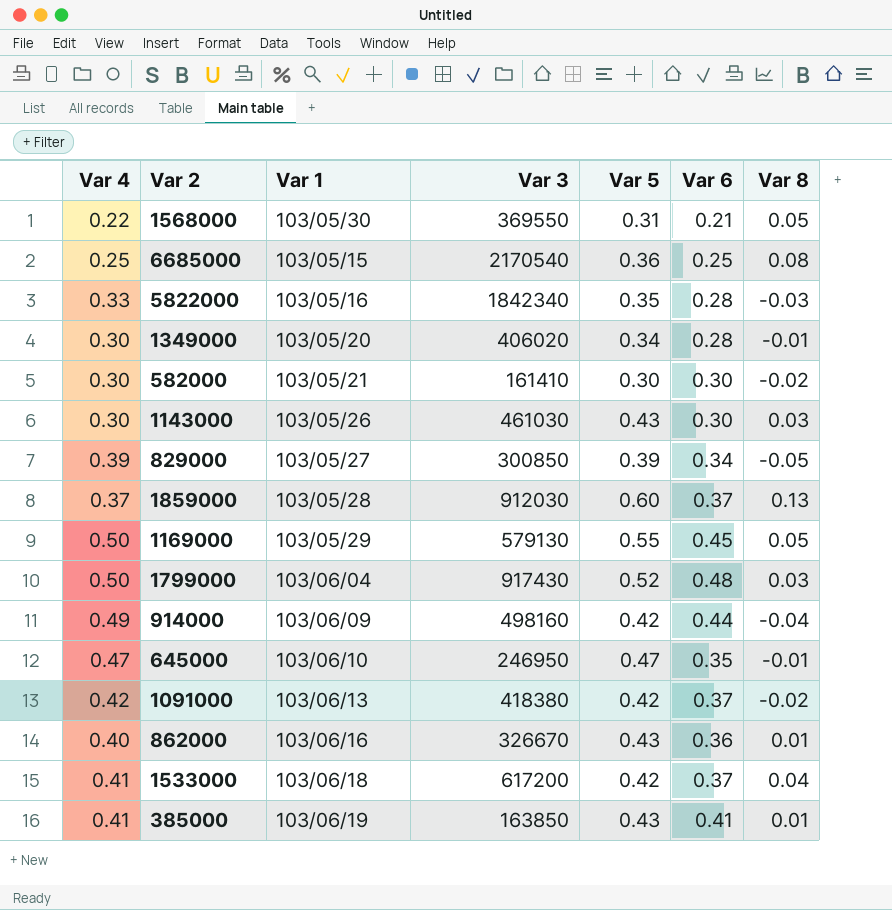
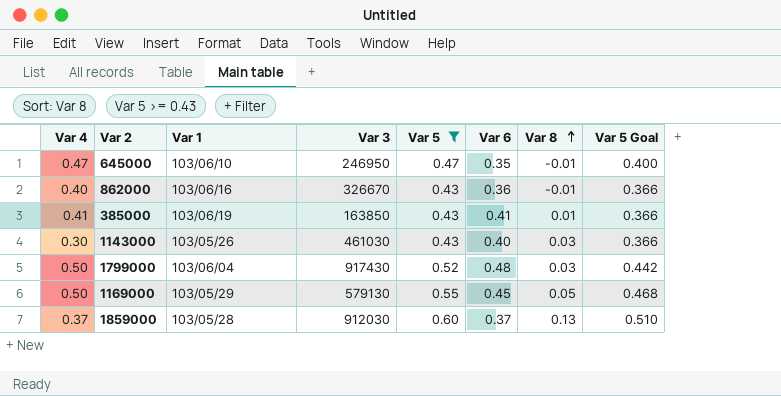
filter: none -> Var 5 >= 0.43
row order: none -> Var 8 ascending
column Var 5 Goal | formula: none -> [Var 5] * 0.85
862000 | Var 8: 0.01 -> -0.01
1143000 | Var 6: 0.30 -> 0.40

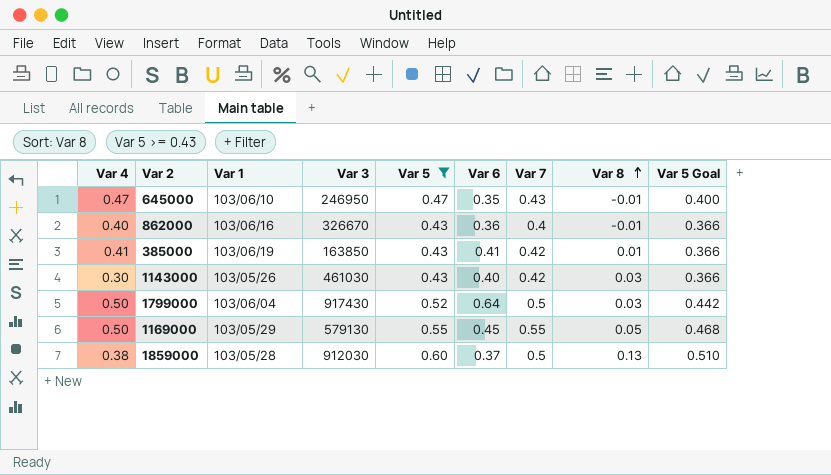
column Var 7 | position: none -> 7
1799000 | Var 6: 0.48 -> 0.64
1859000 | Var 4: 0.37 -> 0.38

